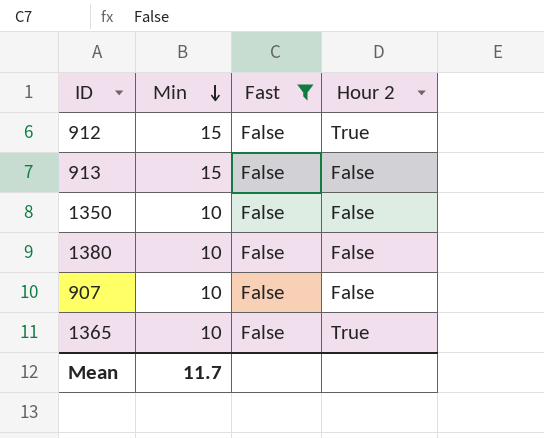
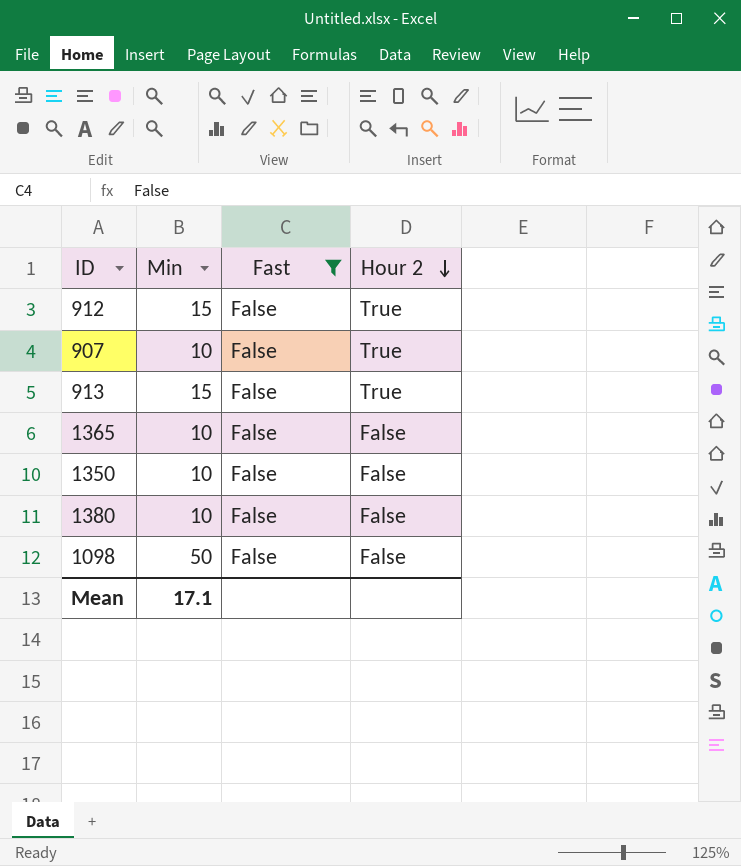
row order: Min descending -> Hour 2 descending
907 | Hour 2: False -> True
913 | Hour 2: False -> True
1365 | Hour 2: True -> False
row 1098: none -> 50 | False | False
Mean | Min: 11.7 -> 17.1

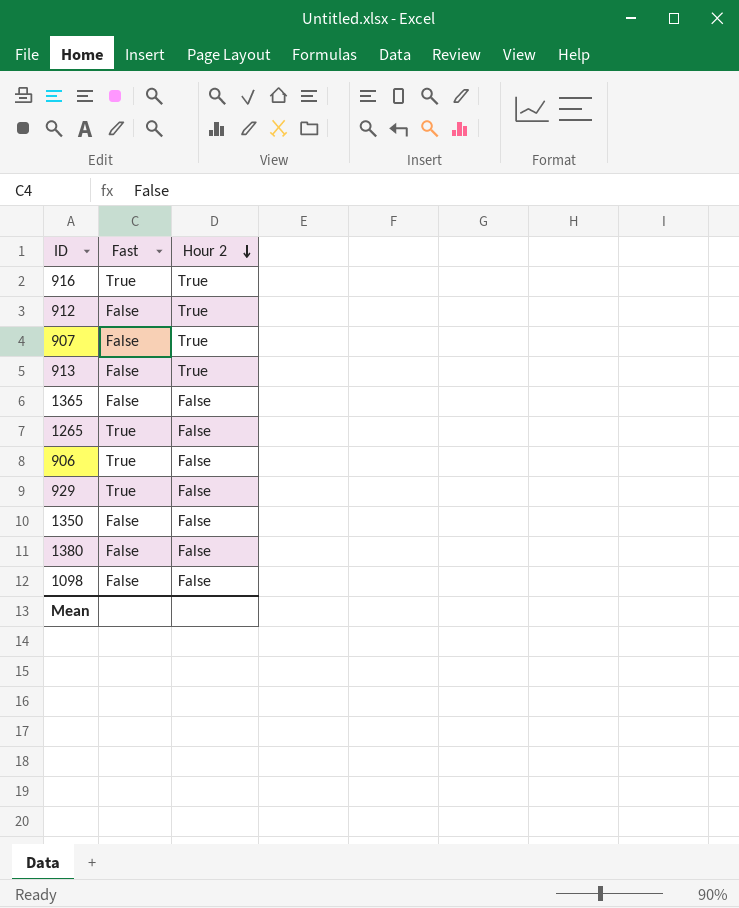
filter: Fast = False -> none
column Min | position: 2 -> none

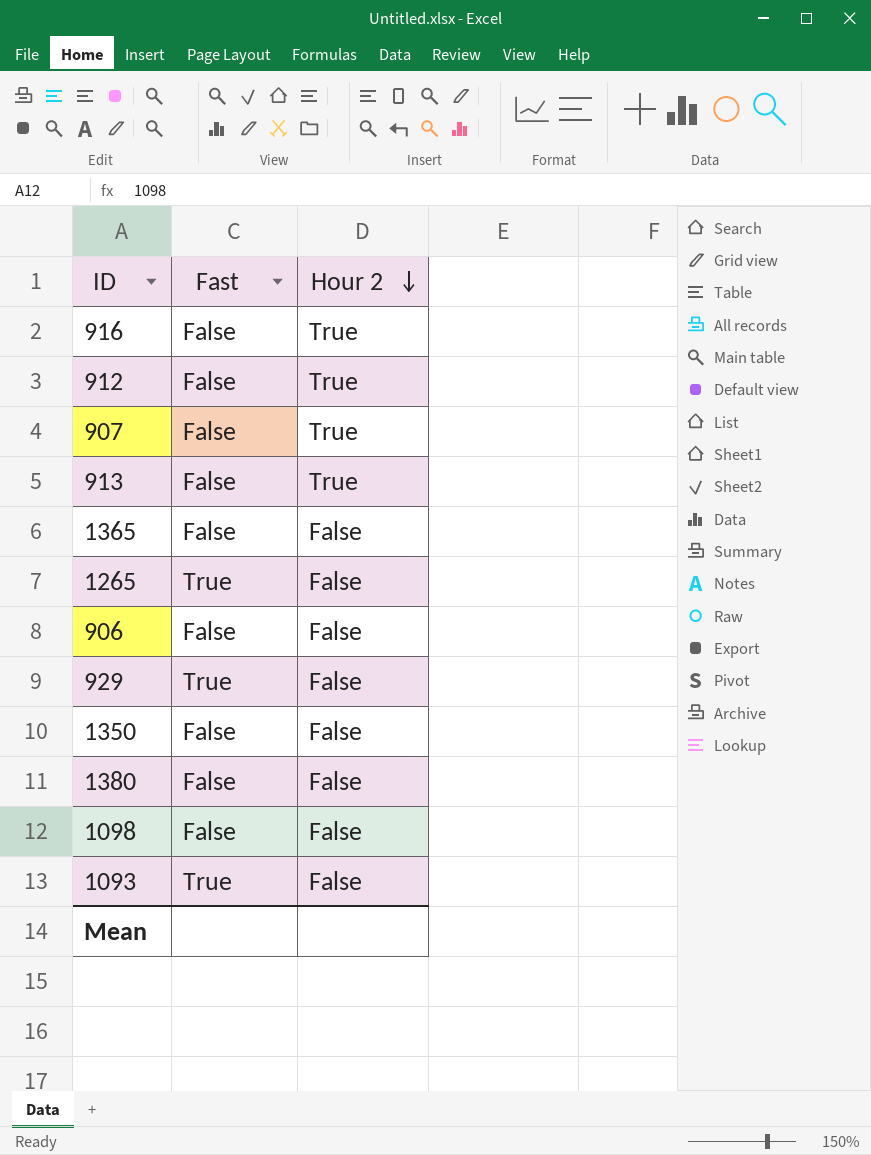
916 | Fast: True -> False
906 | Fast: True -> False
row 1093: none -> True | False

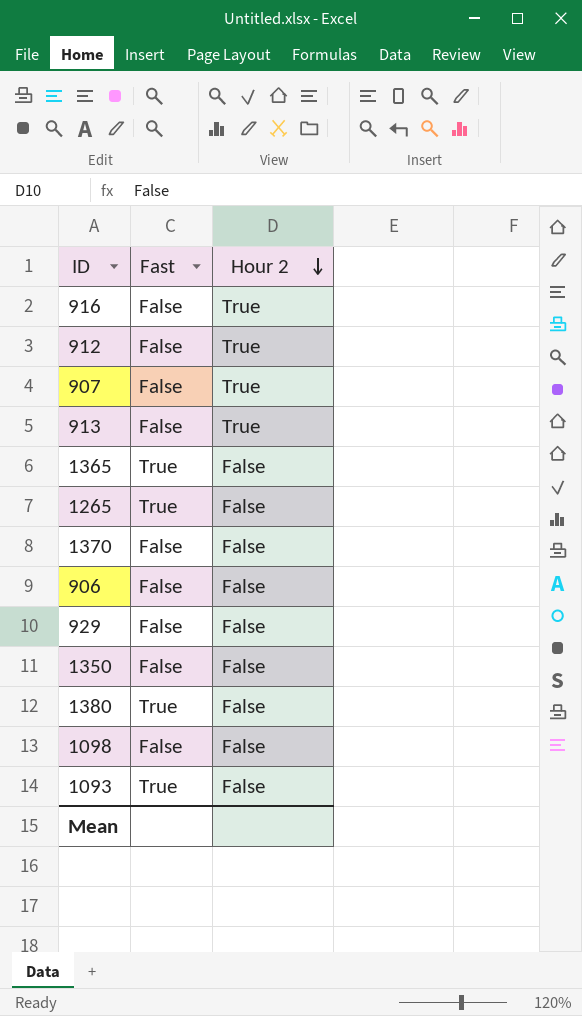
1365 | Fast: False -> True
row 1370: none -> False | False
929 | Fast: True -> False
1380 | Fast: False -> True

